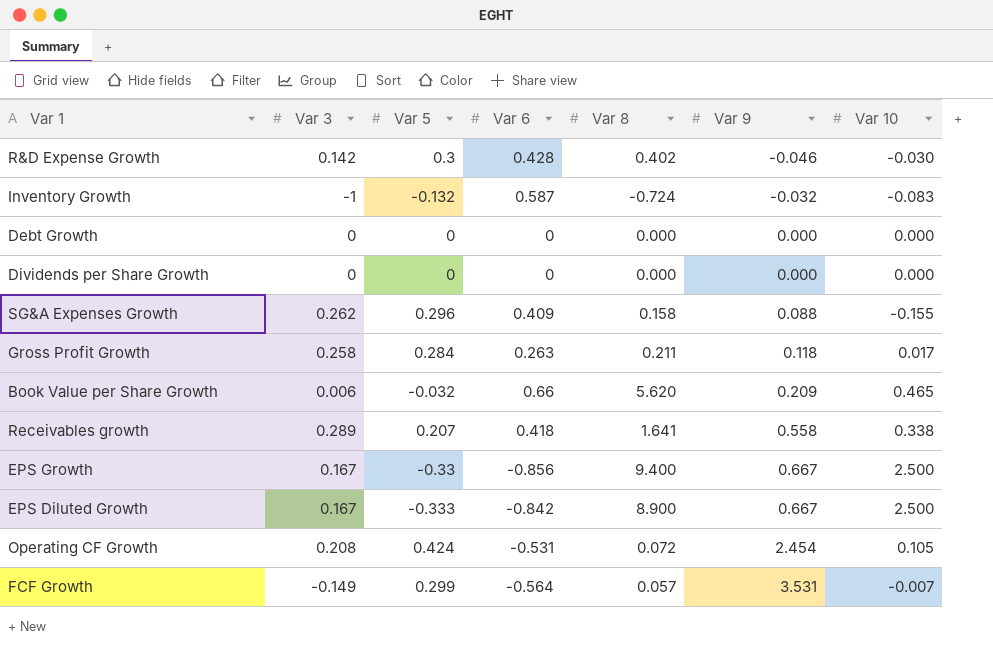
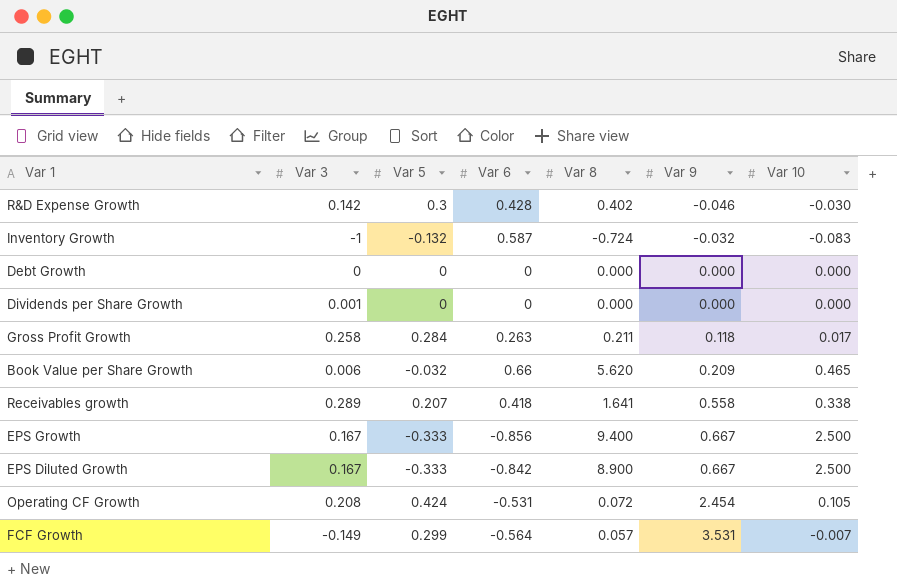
row SG&A Expenses Growth: 0.262 | 0.296 | 0.409 | 0.158 | 0.088 | -0.155 -> none
Dividends per Share Growth | Var 3: 0 -> 0.001
EPS Growth | Var 5: -0.33 -> -0.333

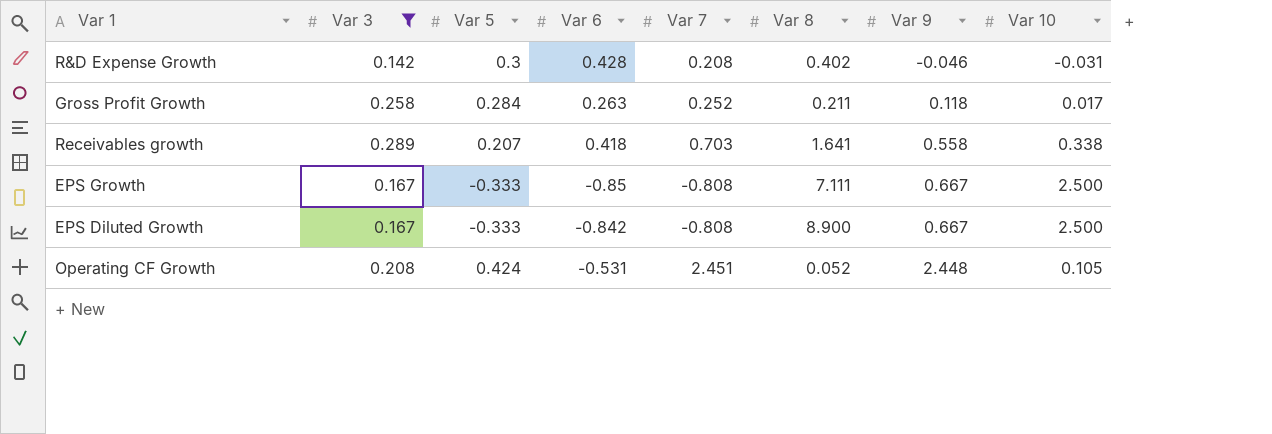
filter: none -> Var 3 >= 0.142
column Var 7 | position: none -> 5
R&D Expense Growth | Var 10: -0.030 -> -0.031
EPS Growth | Var 6: -0.856 -> -0.85
EPS Growth | Var 8: 9.400 -> 7.111
Operating CF Growth | Var 8: 0.072 -> 0.052
Operating CF Growth | Var 9: 2.454 -> 2.448

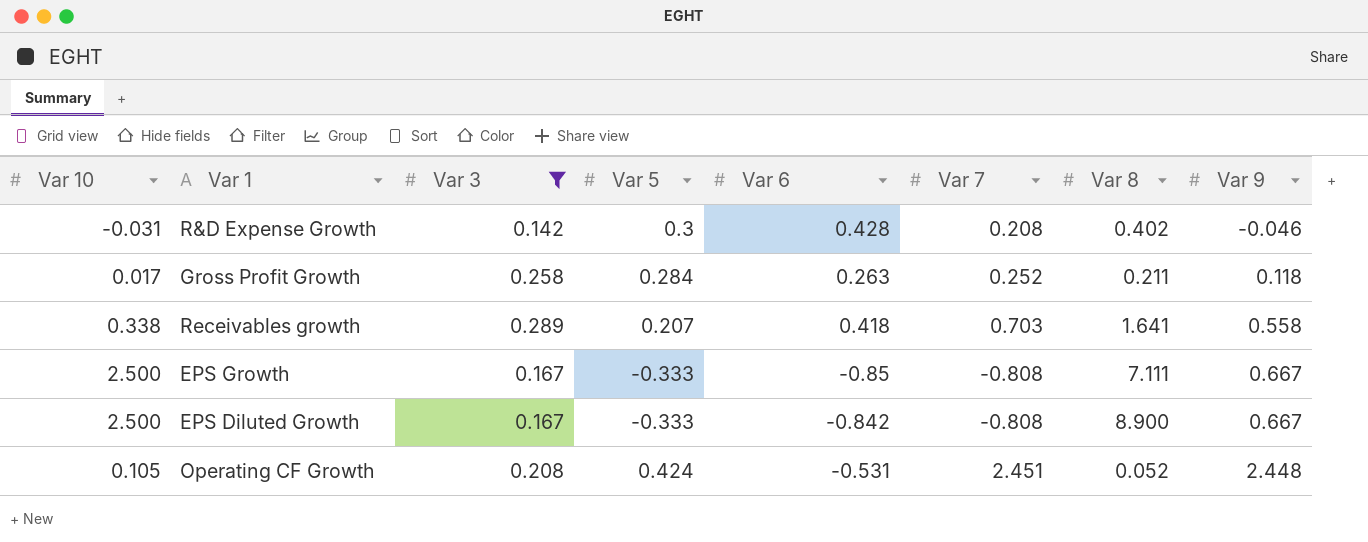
column Var 10 | position: 8 -> 1

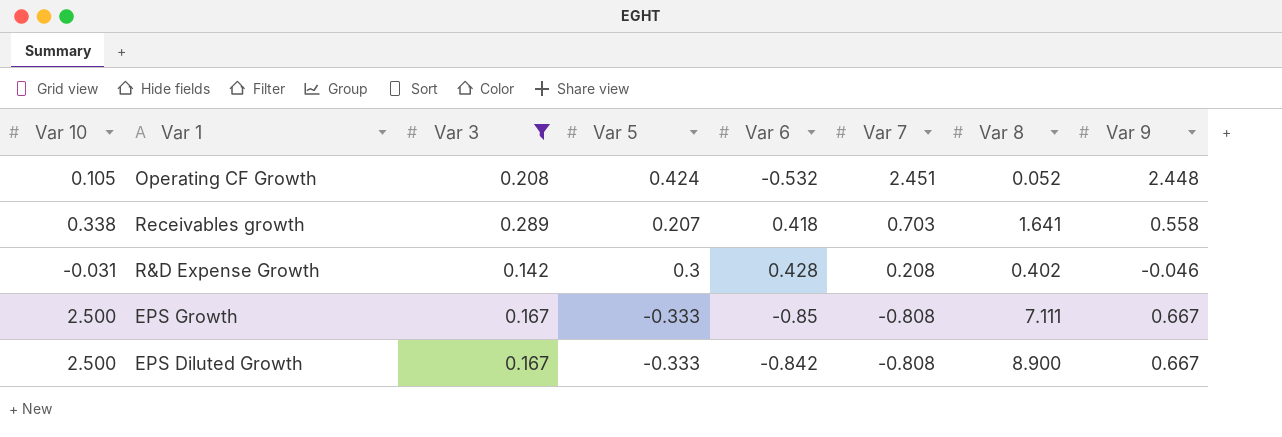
row order: Var 9 ascending -> Var 7 descending
row Gross Profit Growth: 0.017 | 0.258 | 0.284 | 0.263 | 0.252 | 0.211 | 0.118 -> none
Operating CF Growth | Var 6: -0.531 -> -0.532

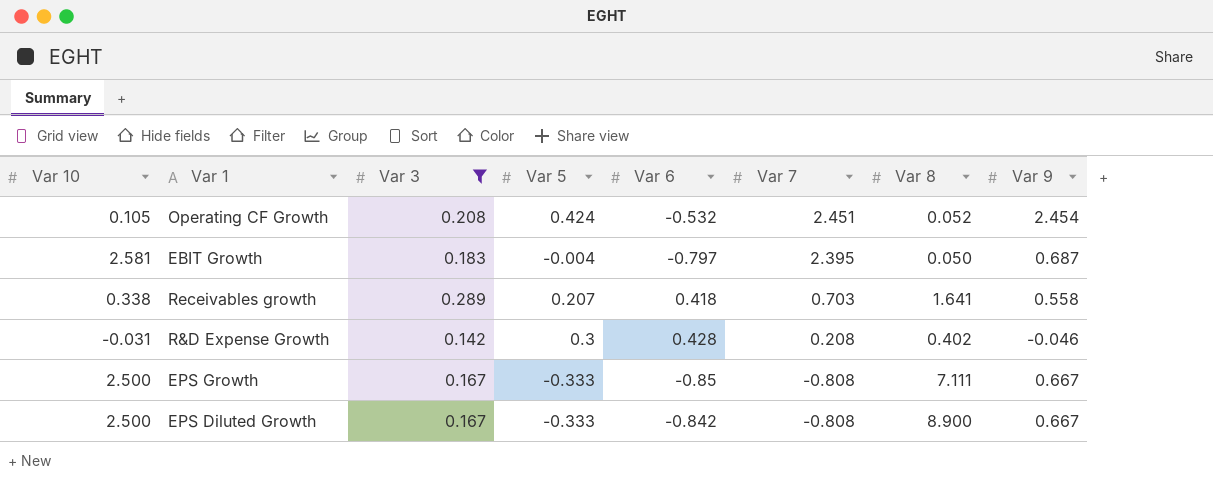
Operating CF Growth | Var 9: 2.448 -> 2.454
row EBIT Growth: none -> 2.581 | 0.183 | -0.004 | -0.797 | 2.395 | 0.050 | 0.687

